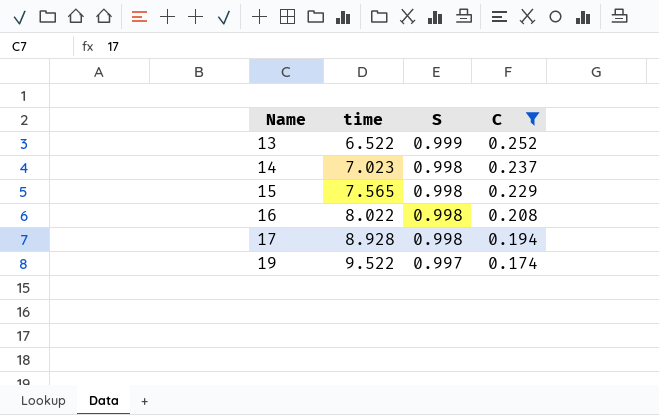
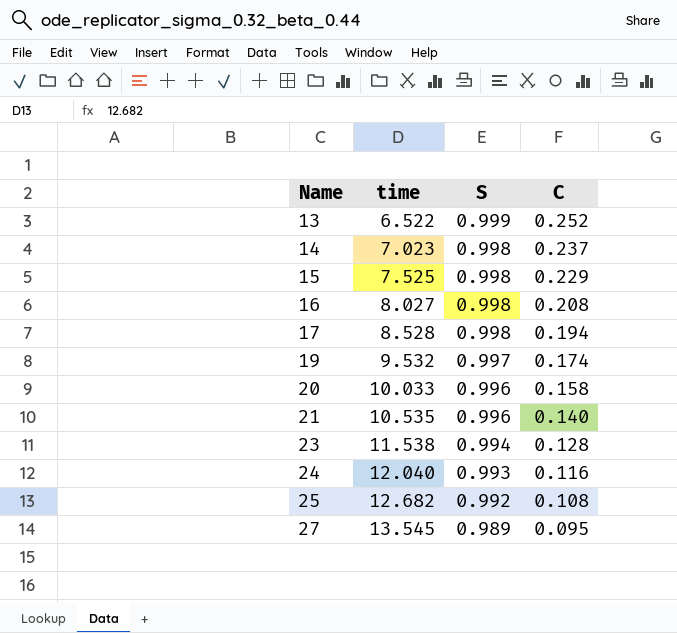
filter: C >= 0.174 -> none
15 | time: 7.565 -> 7.525
16 | time: 8.022 -> 8.027
17 | time: 8.928 -> 8.528
19 | time: 9.522 -> 9.532

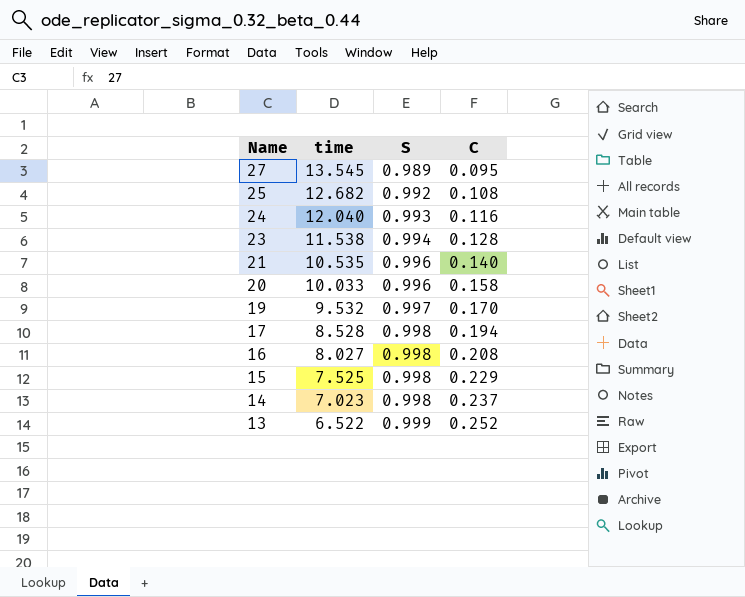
row order: Name ascending -> Name descending
19 | C: 0.174 -> 0.170

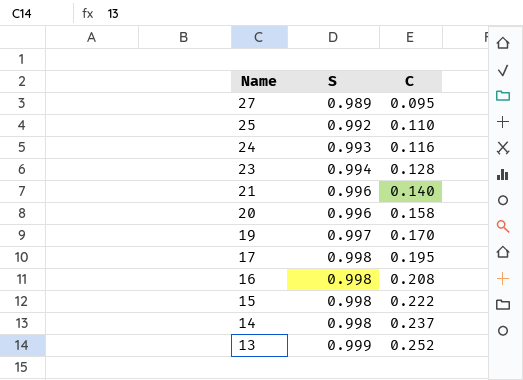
column time | position: 2 -> none
25 | C: 0.108 -> 0.110
17 | C: 0.194 -> 0.195
15 | C: 0.229 -> 0.222

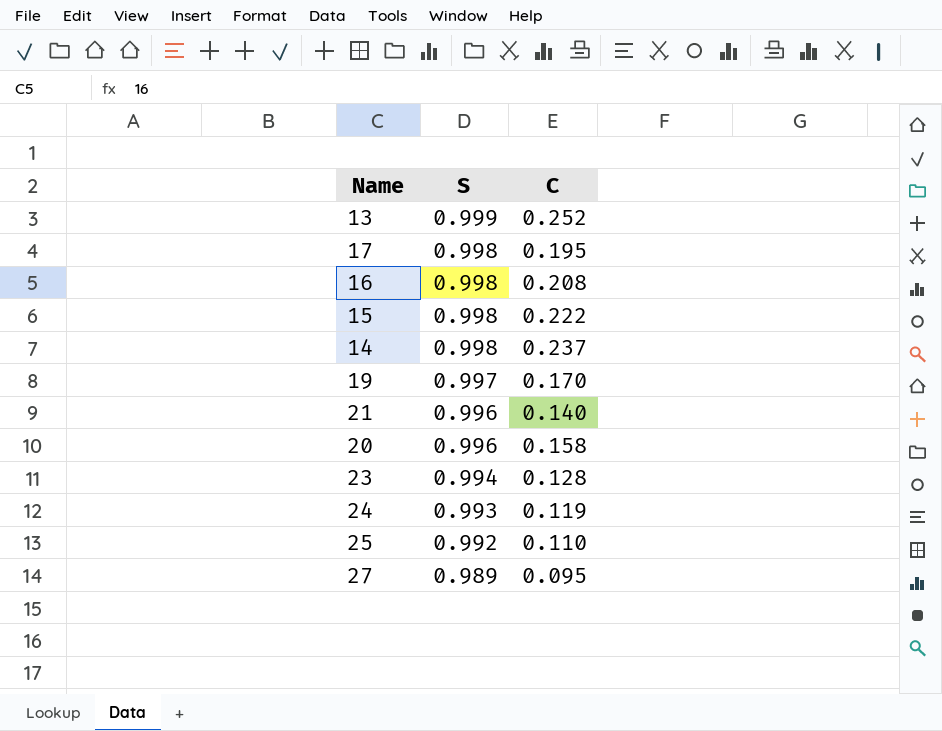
row order: Name descending -> S descending
24 | C: 0.116 -> 0.119

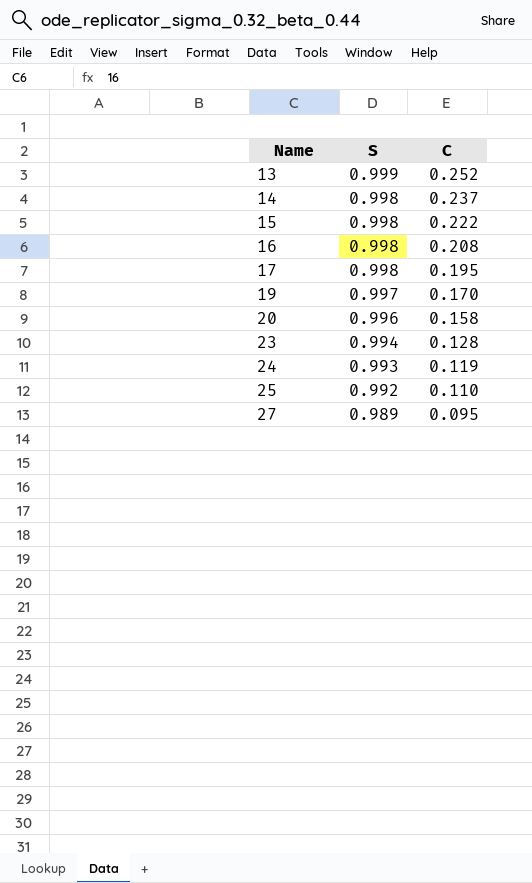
row order: S descending -> Name ascending
row 21: 0.996 | 0.140 -> none

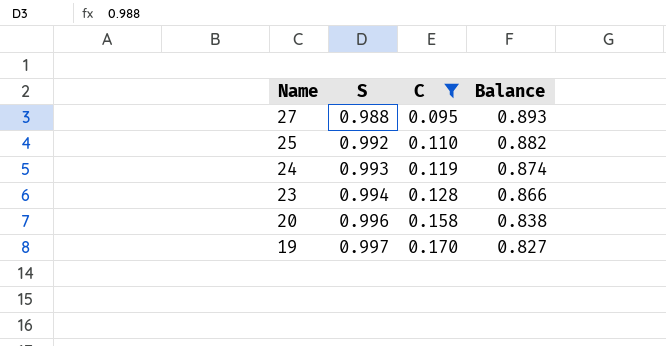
filter: none -> C <= 0.170
row order: Name ascending -> Name descending
column Balance | formula: none -> [S] - [C]
27 | S: 0.989 -> 0.988

